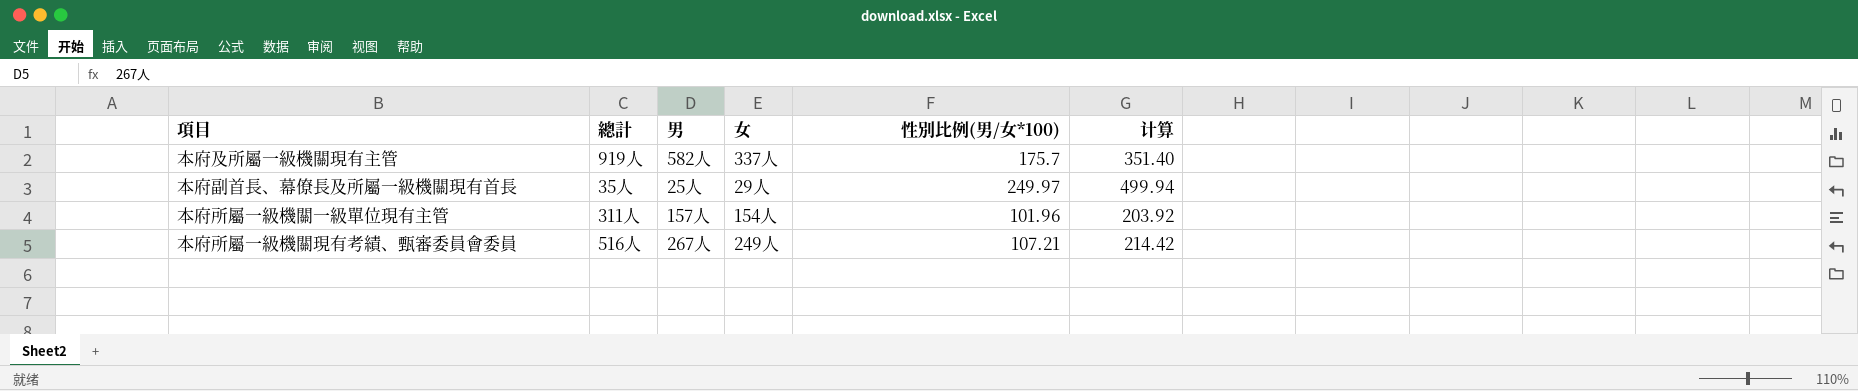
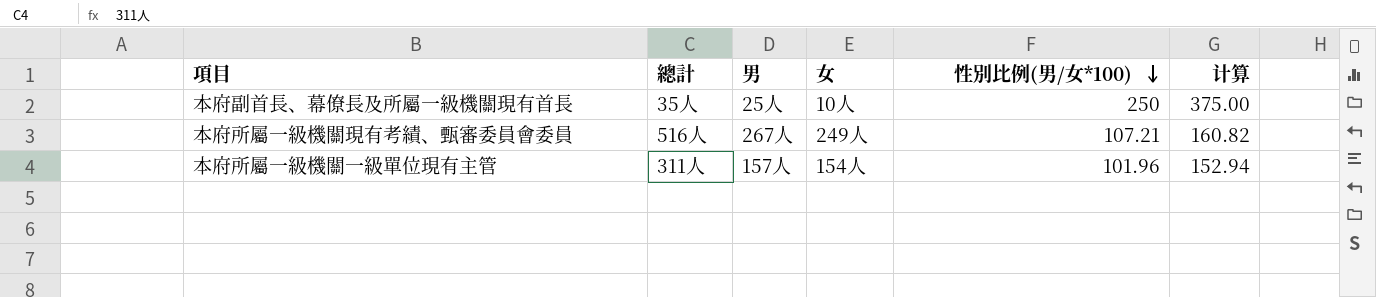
row order: none -> 性別比例(男/女*100) descending
column 计算 | formula: [性別比例(男/女*100)] * 2 -> [性別比例(男/女*100)] * 1.5
row 本府及所屬一級機關現有主管: 919人 | 582人 | 337人 | 175.7 | 351.40 -> none
本府副首長、幕僚長及所屬一級機關現有首長 | 女: 29人 -> 10人
本府副首長、幕僚長及所屬一級機關現有首長 | 性別比例(男/女*100): 249.97 -> 250

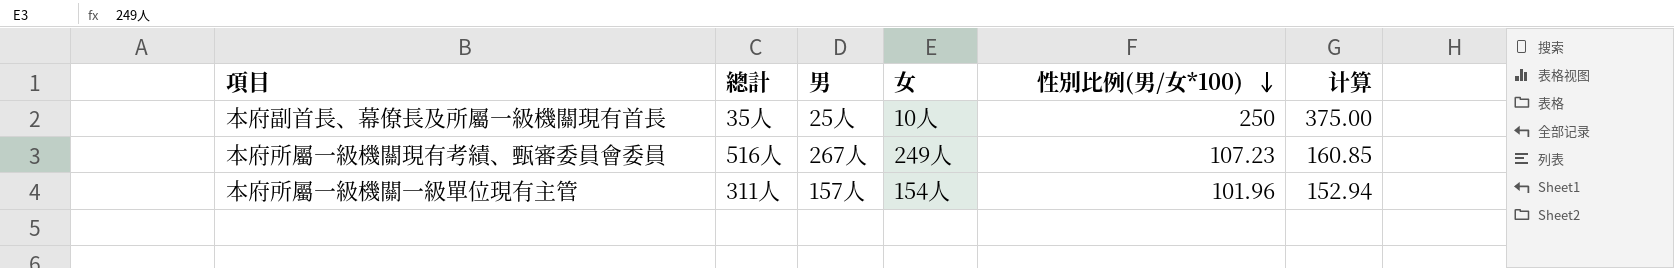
本府所屬一級機關現有考績、甄審委員會委員 | 性別比例(男/女*100): 107.21 -> 107.23
本府所屬一級機關現有考績、甄審委員會委員 | 计算: 160.82 -> 160.85

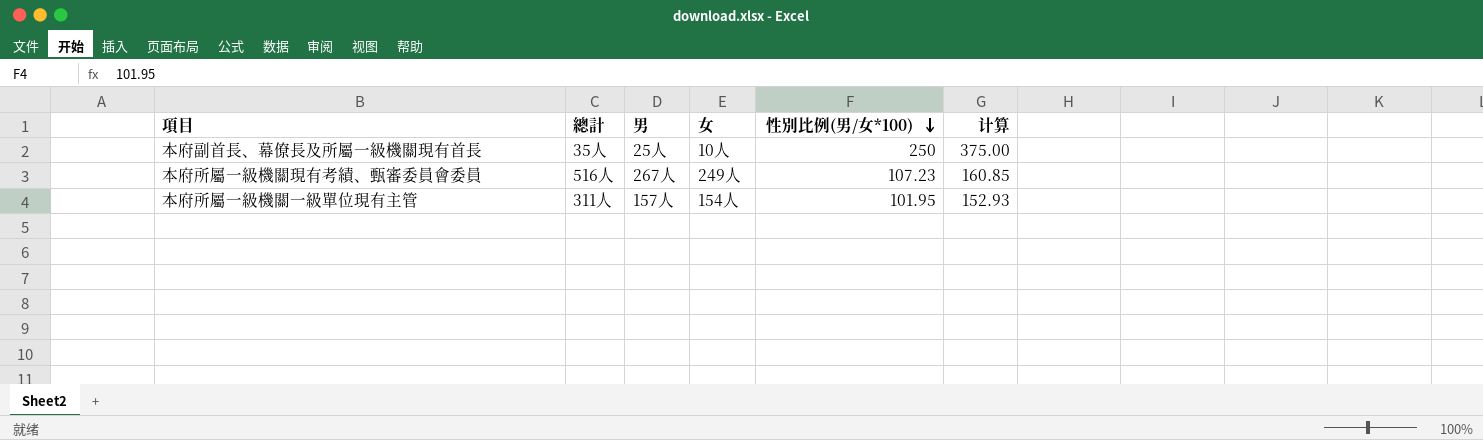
本府所屬一級機關一級單位現有主管 | 性別比例(男/女*100): 101.96 -> 101.95
本府所屬一級機關一級單位現有主管 | 计算: 152.94 -> 152.93

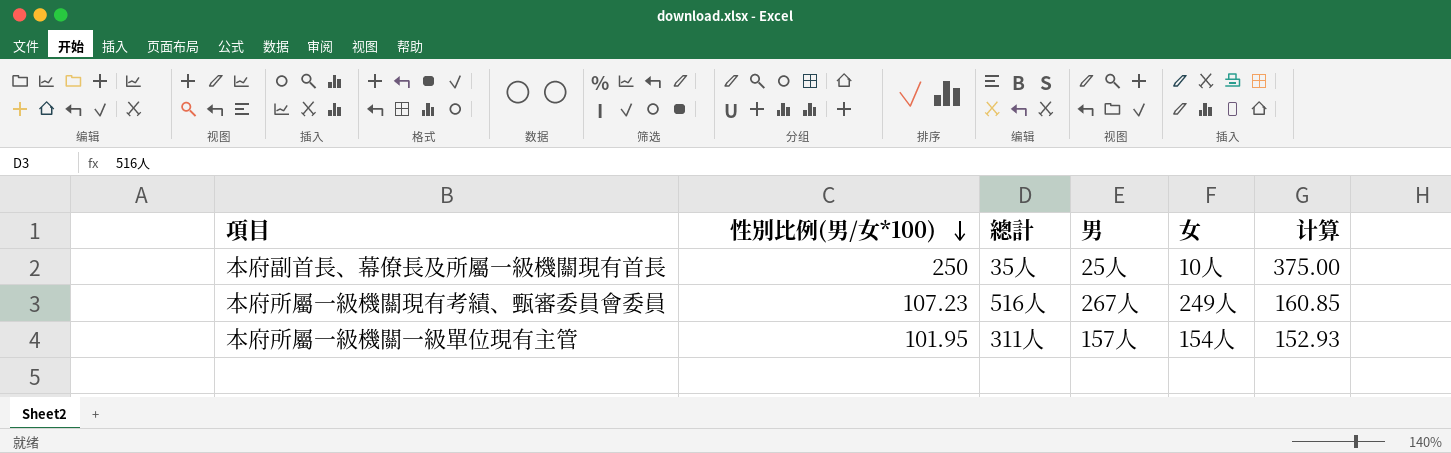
column 性別比例(男/女*100) | position: 5 -> 2

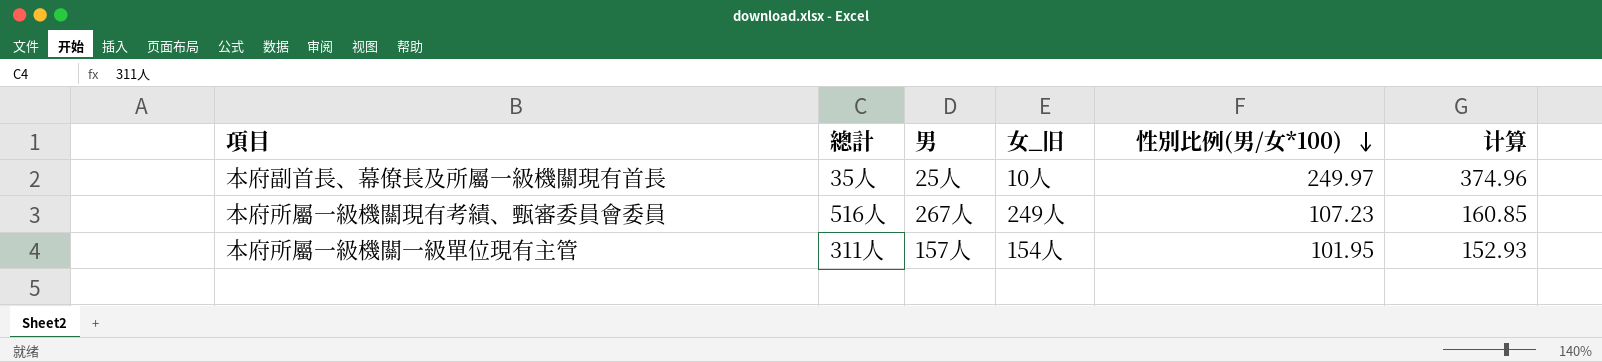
column name: 女 -> 女_旧
column 性別比例(男/女*100) | position: 2 -> 5
本府副首長、幕僚長及所屬一級機關現有首長 | 性別比例(男/女*100): 250 -> 249.97
本府副首長、幕僚長及所屬一級機關現有首長 | 计算: 375.00 -> 374.96

